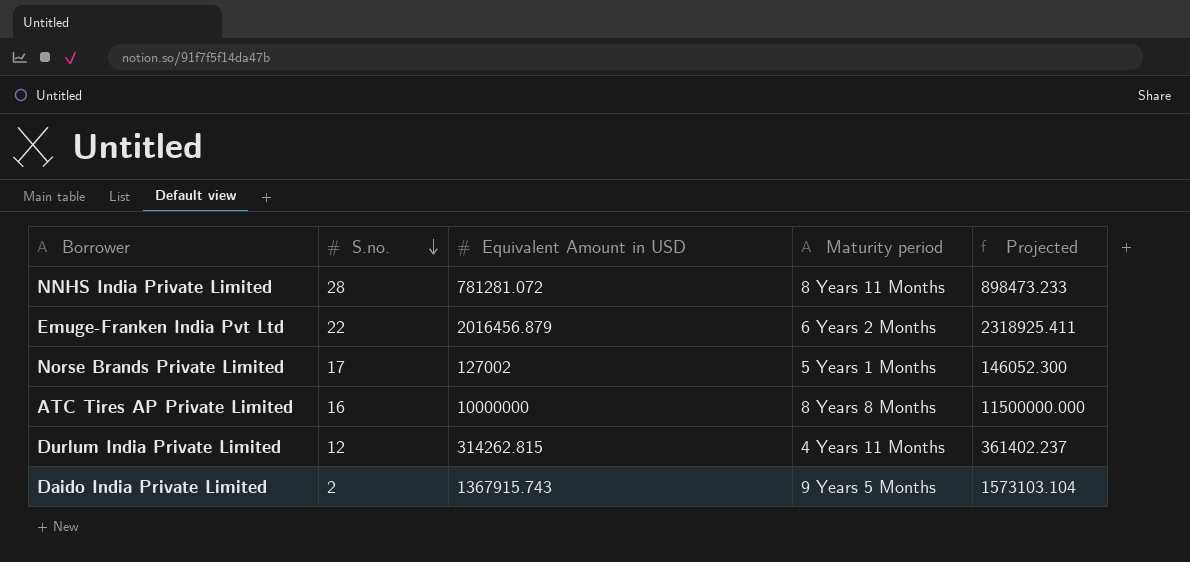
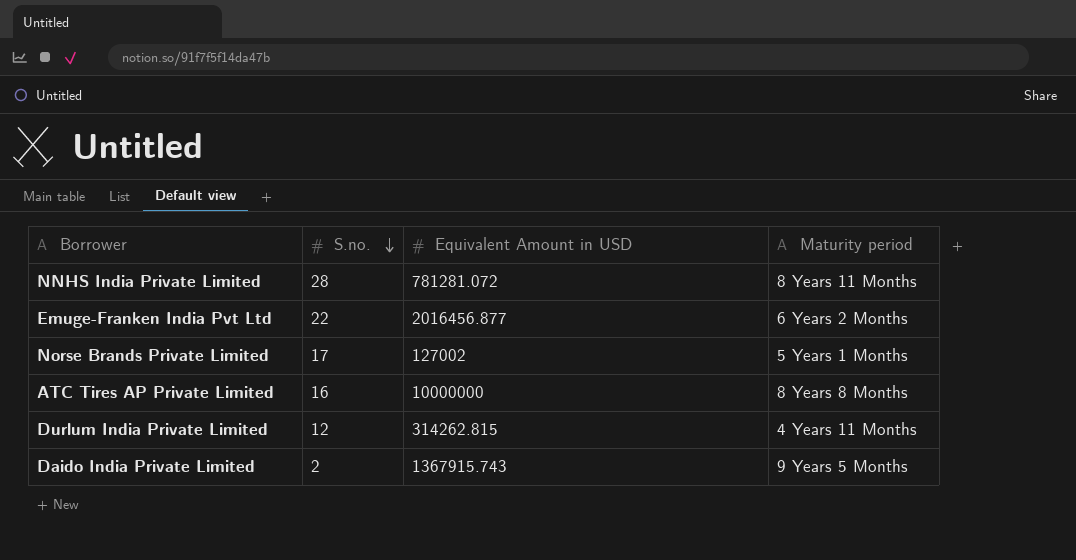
column Projected | formula: [Equivalent Amount in USD] * 1.15 -> none
Emuge-Franken India Pvt Ltd | Equivalent Amount in USD: 2016456.879 -> 2016456.877

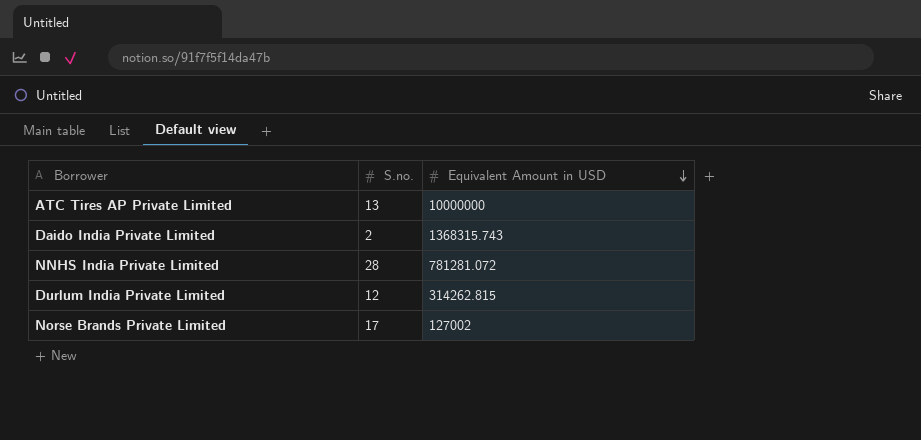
row order: S.no. descending -> Equivalent Amount in USD descending
column Maturity period | position: 4 -> none
row Emuge-Franken India Pvt Ltd: 22 | 2016456.877 | 6 Years 2 Months -> none
ATC Tires AP Private Limited | S.no.: 16 -> 13
Daido India Private Limited | Equivalent Amount in USD: 1367915.743 -> 1368315.743

